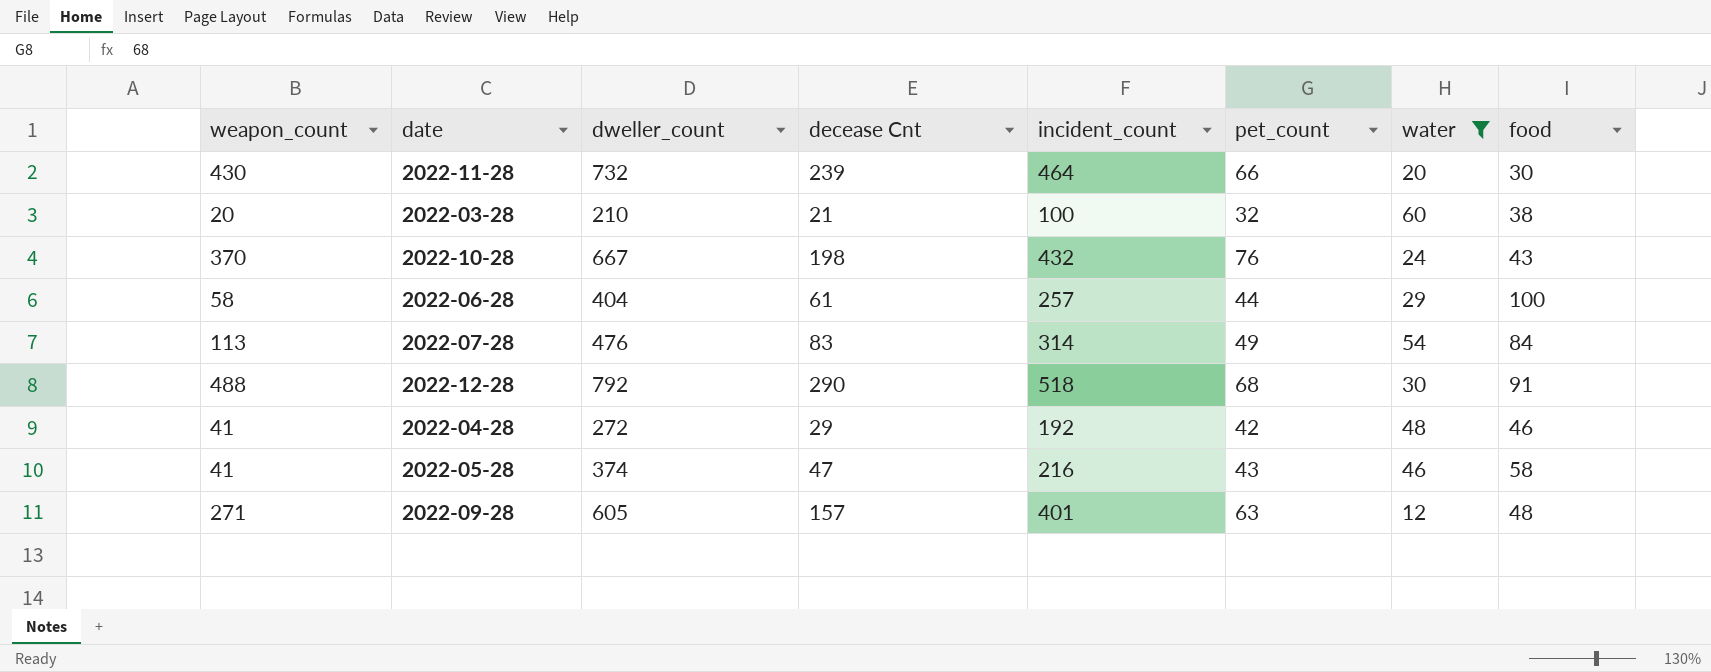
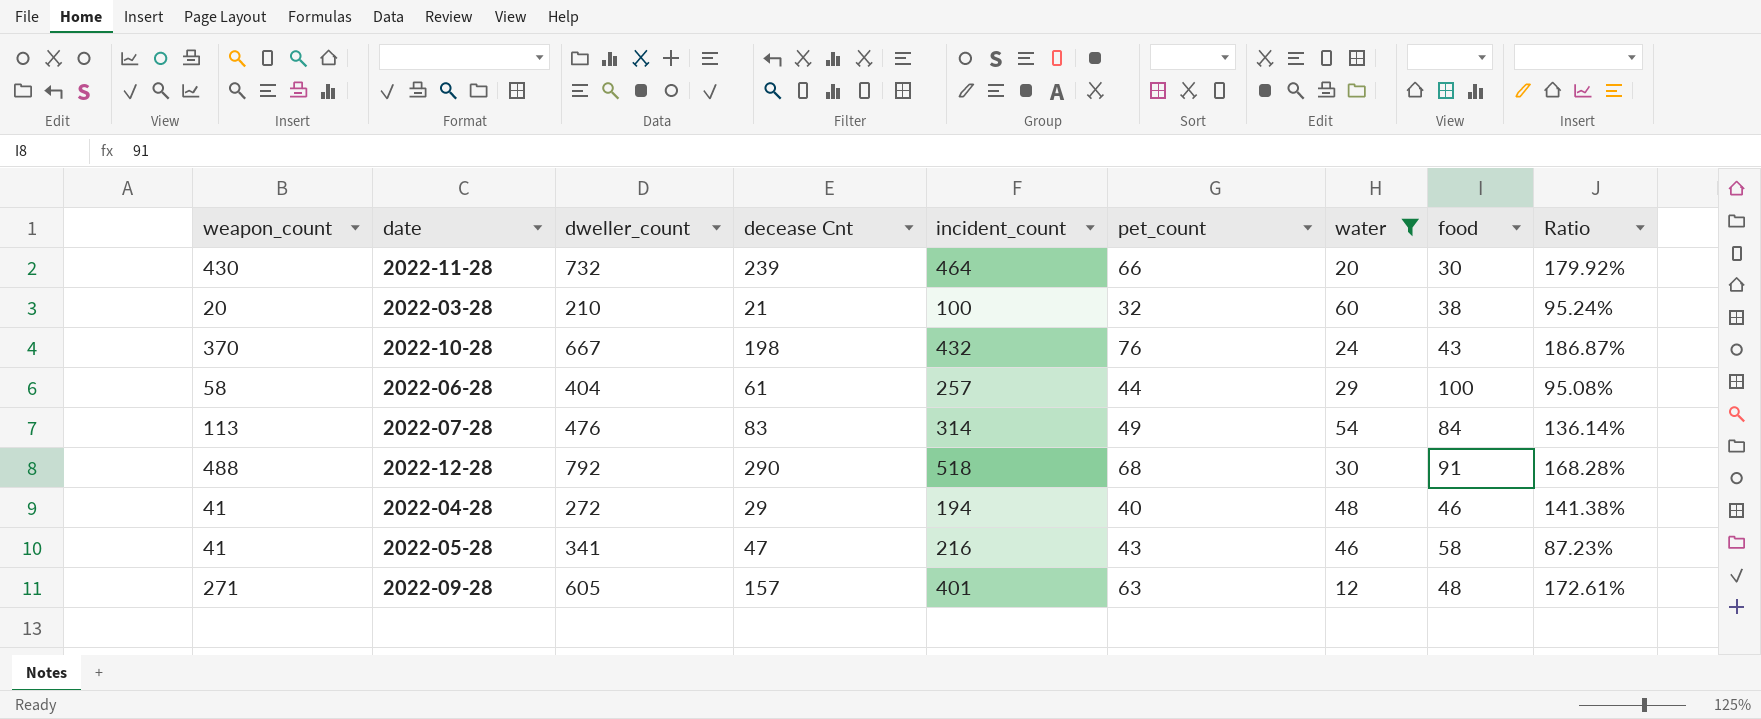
column Ratio | formula: none -> [weapon_count] / [decease Cnt]
2022-04-28 | incident_count: 192 -> 194
2022-04-28 | pet_count: 42 -> 40
2022-05-28 | dweller_count: 374 -> 341

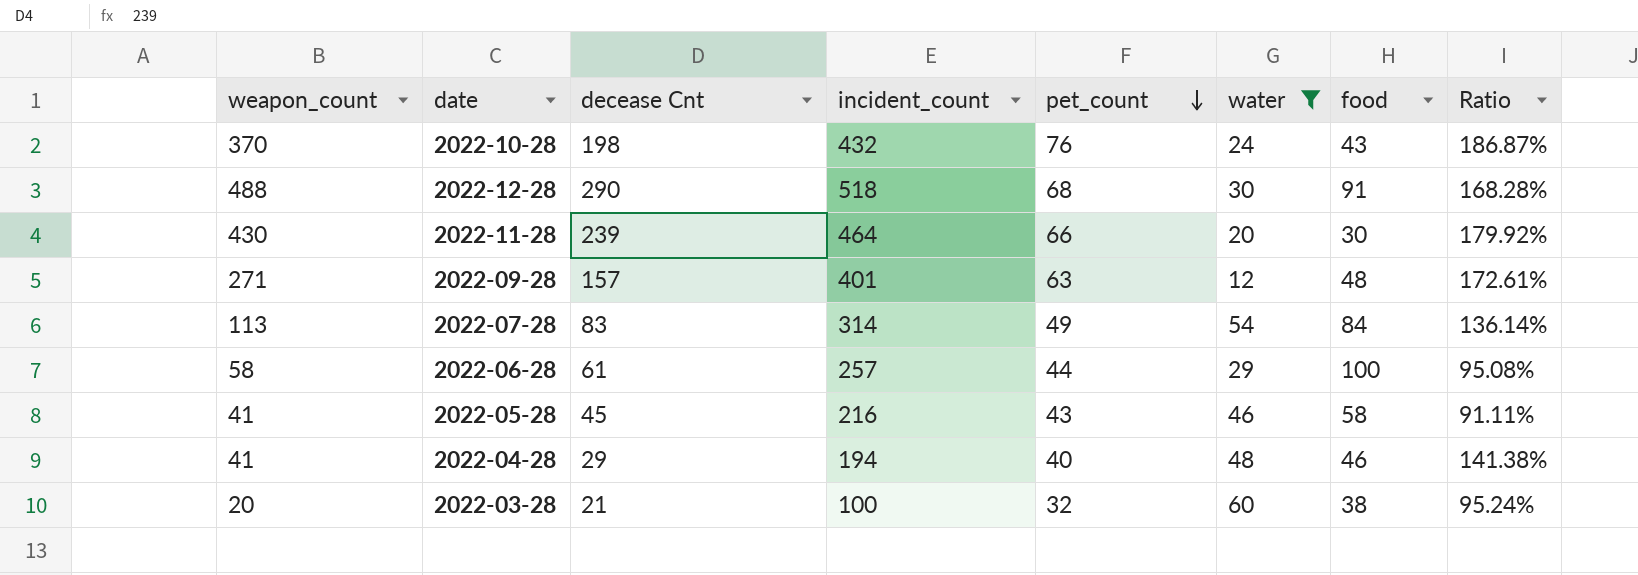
row order: none -> pet_count descending
column dweller_count | position: 3 -> none
2022-05-28 | decease Cnt: 47 -> 45
2022-05-28 | Ratio: 87.23% -> 91.11%

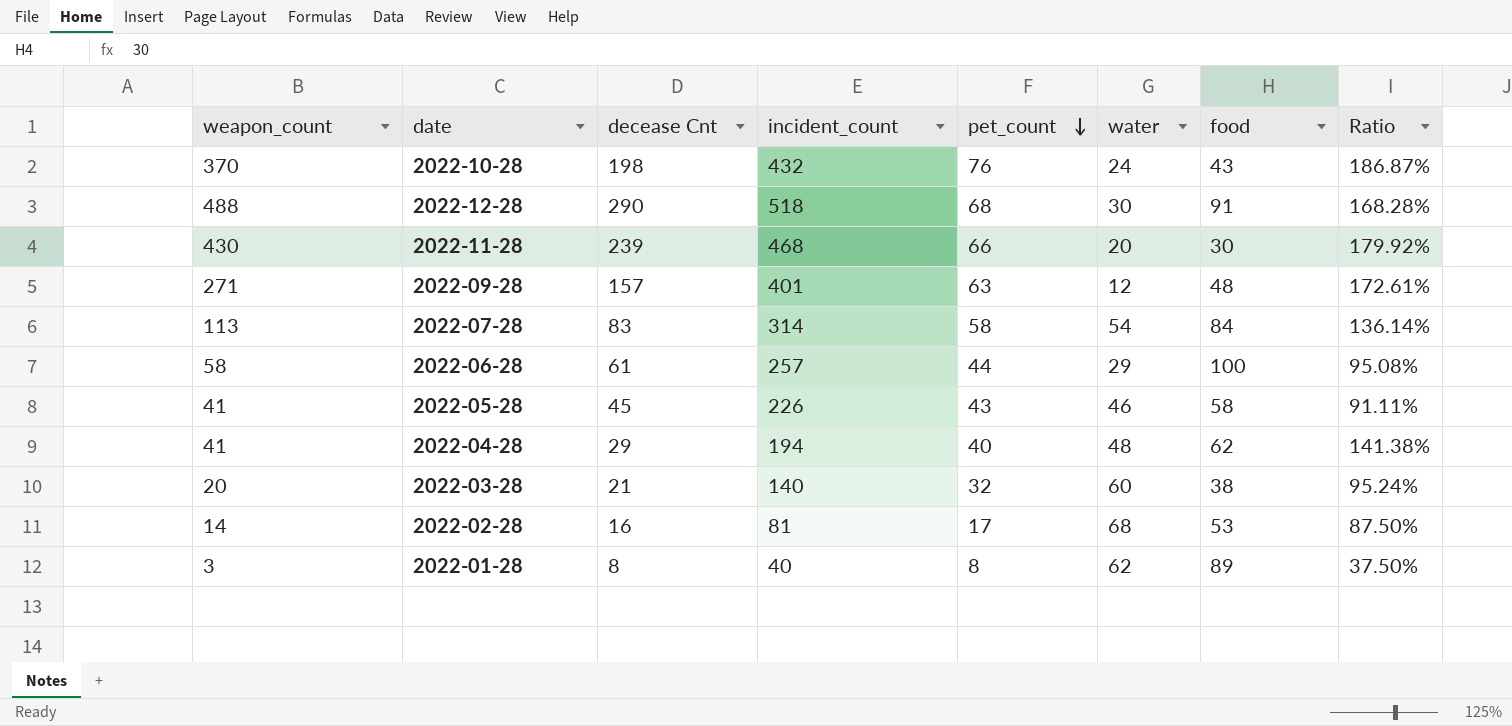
filter: water <= 60 -> none
2022-11-28 | incident_count: 464 -> 468
2022-07-28 | pet_count: 49 -> 58
2022-05-28 | incident_count: 216 -> 226
2022-04-28 | food: 46 -> 62
2022-03-28 | incident_count: 100 -> 140

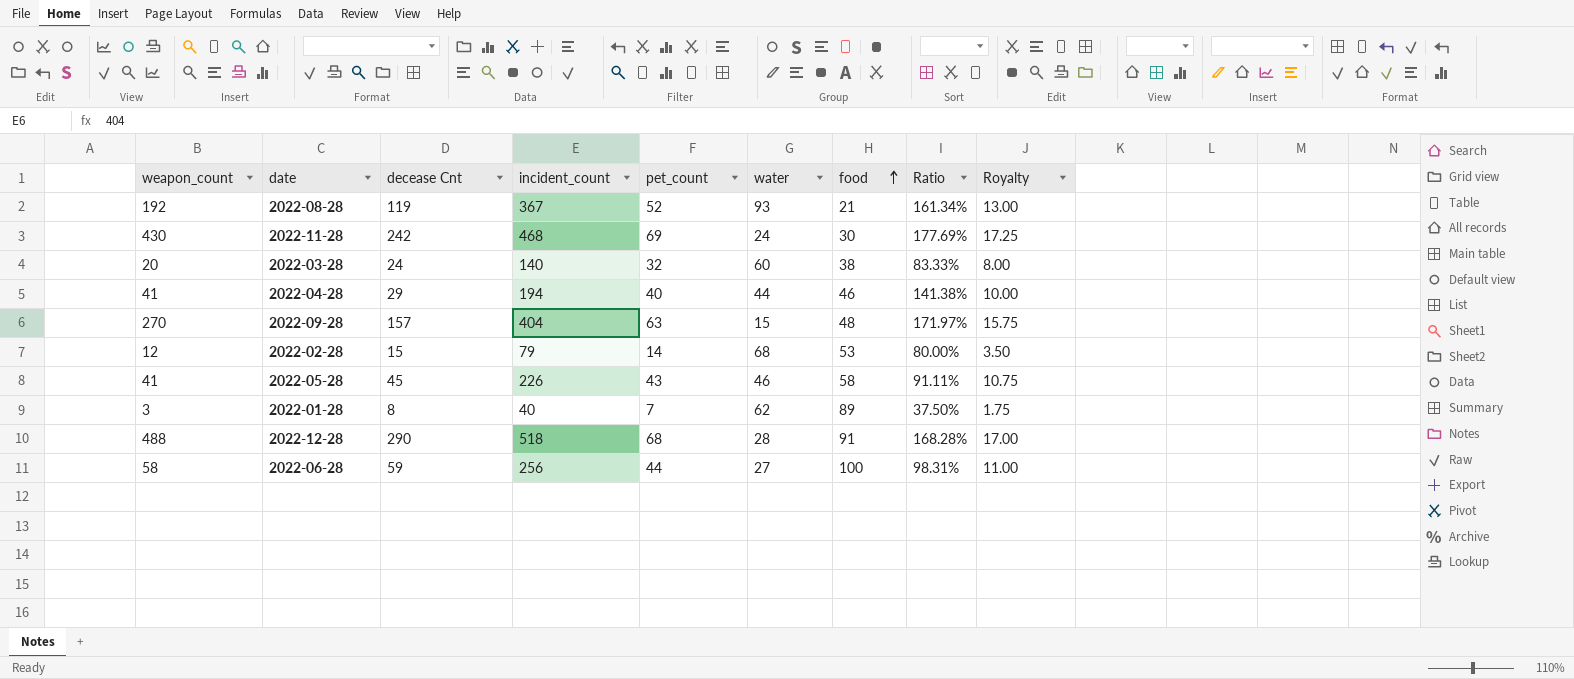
row order: pet_count descending -> food ascending
column Royalty | formula: none -> [pet_count] * 0.25
row 2022-10-28: 370 | 198 | 432 | 76 | 24 | 43 | 186.87% -> none
row 2022-07-28: 113 | 83 | 314 | 58 | 54 | 84 | 136.14% -> none
row 2022-08-28: none -> 192 | 119 | 367 | 52 | 93 | 21 | 161.34% | 13.00
2022-11-28 | decease Cnt: 239 -> 242
2022-11-28 | pet_count: 66 -> 69
2022-11-28 | water: 20 -> 24
2022-11-28 | Ratio: 179.92% -> 177.69%
2022-03-28 | decease Cnt: 21 -> 24
2022-03-28 | Ratio: 95.24% -> 83.33%
2022-04-28 | water: 48 -> 44
2022-04-28 | food: 62 -> 46
2022-09-28 | weapon_count: 271 -> 270
2022-09-28 | incident_count: 401 -> 404
2022-09-28 | water: 12 -> 15
2022-09-28 | Ratio: 172.61% -> 171.97%
2022-02-28 | weapon_count: 14 -> 12
2022-02-28 | decease Cnt: 16 -> 15
2022-02-28 | incident_count: 81 -> 79
2022-02-28 | pet_count: 17 -> 14
2022-02-28 | Ratio: 87.50% -> 80.00%
2022-01-28 | pet_count: 8 -> 7
2022-12-28 | water: 30 -> 28
2022-06-28 | decease Cnt: 61 -> 59
2022-06-28 | incident_count: 257 -> 256
2022-06-28 | water: 29 -> 27
2022-06-28 | Ratio: 95.08% -> 98.31%

